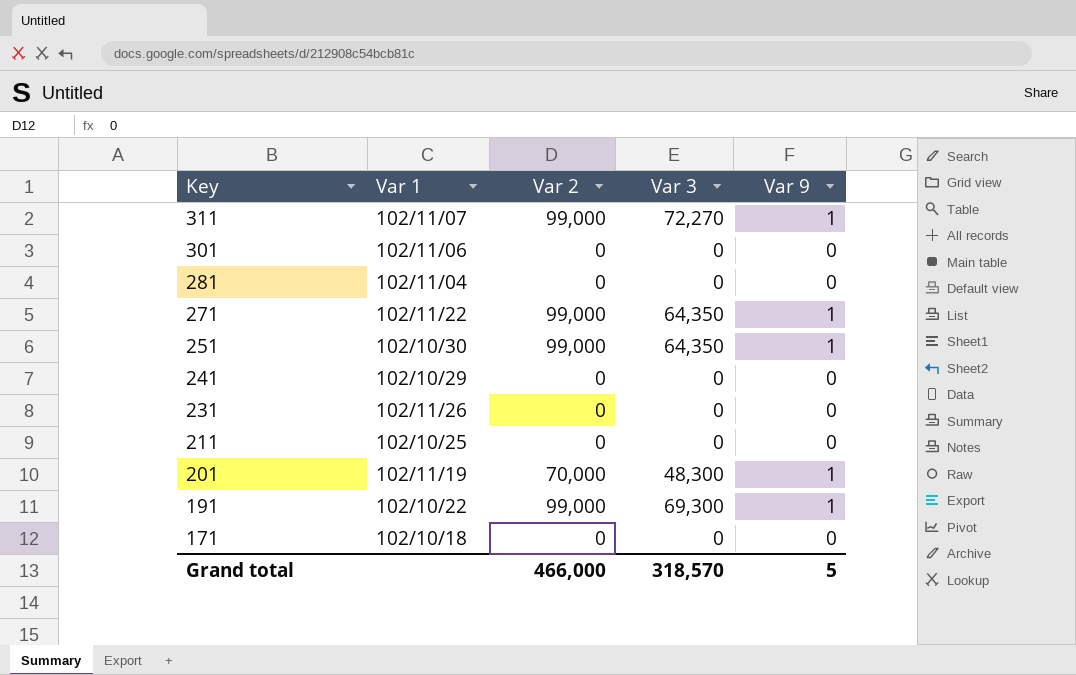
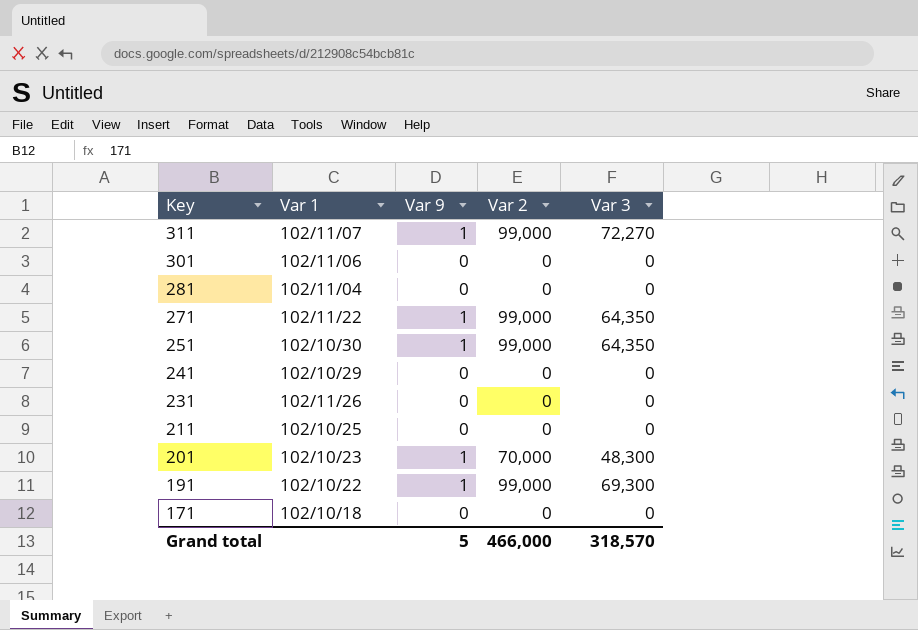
column Var 9 | position: 5 -> 3
201 | Var 1: 102/11/19 -> 102/10/23

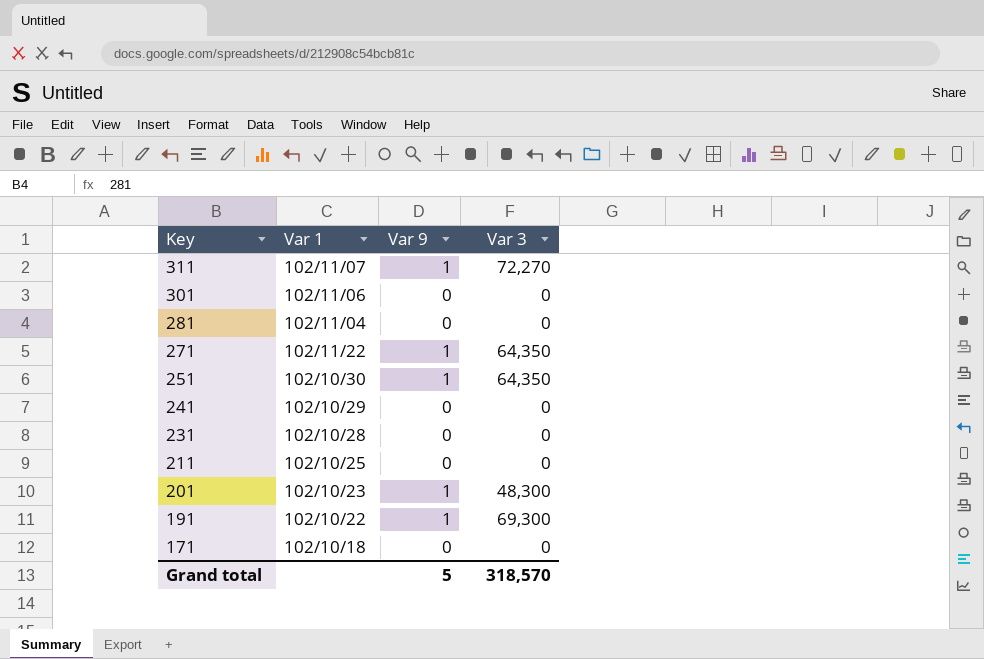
column Var 2 | position: 4 -> none
231 | Var 1: 102/11/26 -> 102/10/28

